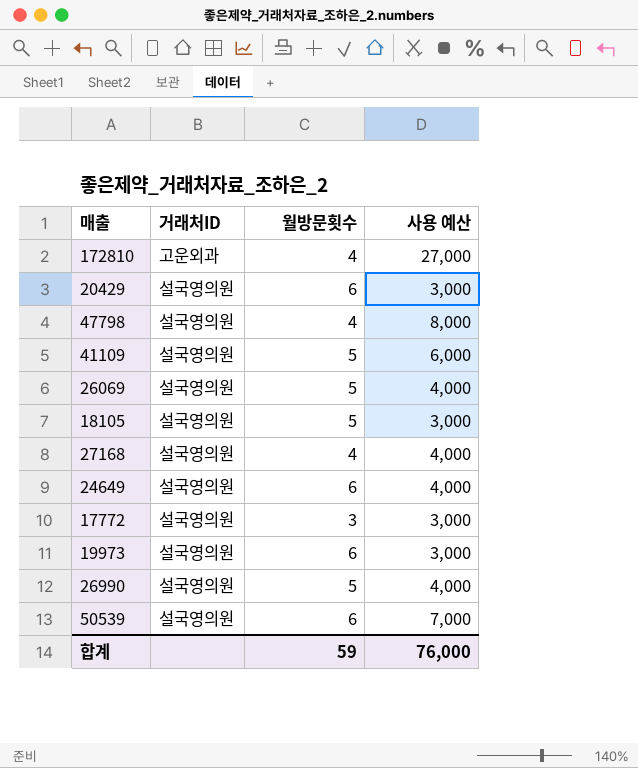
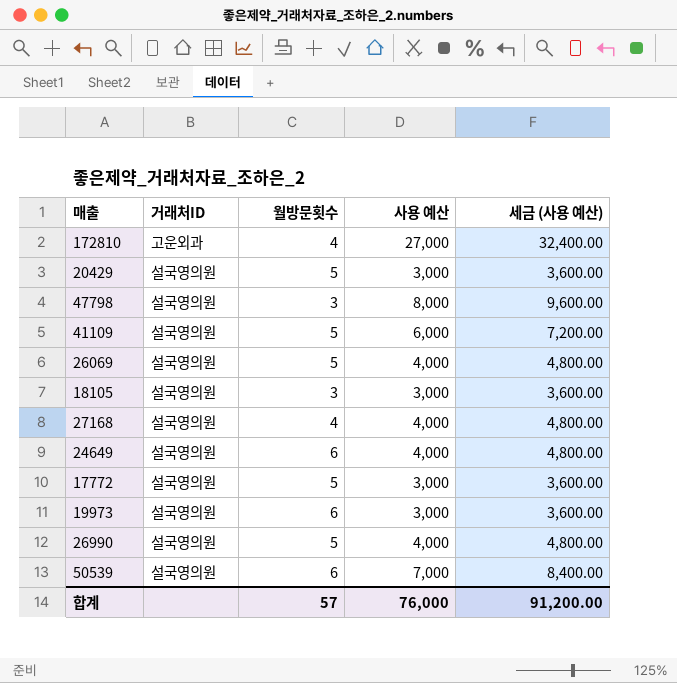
column 세금 (사용 예산) | formula: none -> [사용 예산] * 1.2
20429 | 월방문횟수: 6 -> 5
47798 | 월방문횟수: 4 -> 3
18105 | 월방문횟수: 5 -> 3
17772 | 월방문횟수: 3 -> 5
합계 | 월방문횟수: 59 -> 57

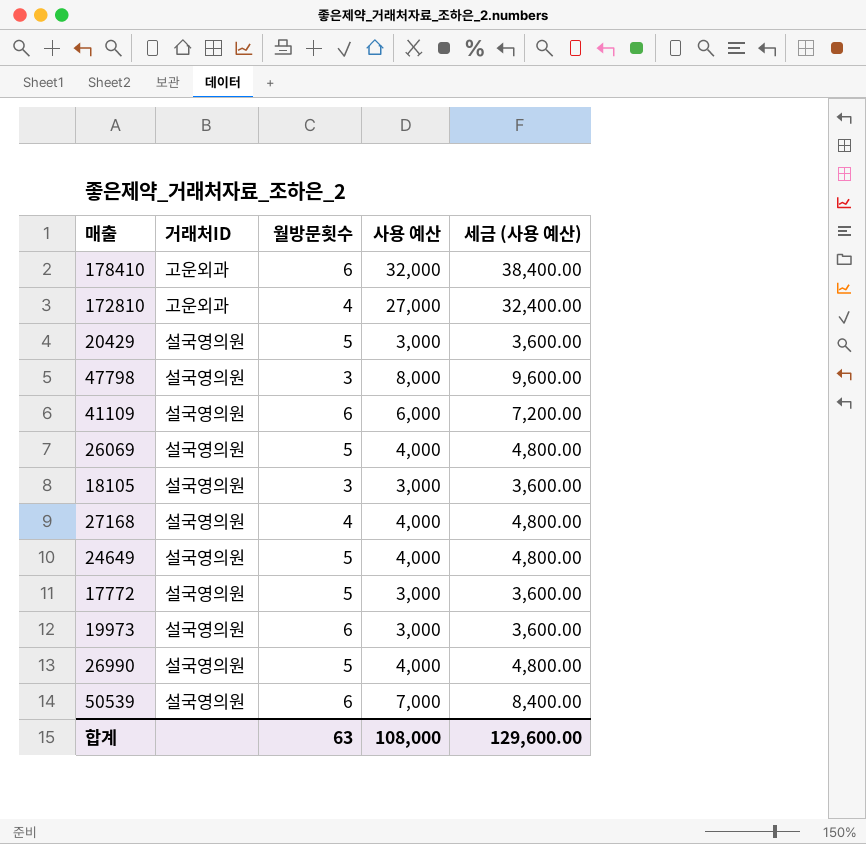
row 178410: none -> 고운외과 | 6 | 32,000 | 38,400.00
41109 | 월방문횟수: 5 -> 6
24649 | 월방문횟수: 6 -> 5
합계 | 월방문횟수: 57 -> 63
합계 | 사용 예산: 76,000 -> 108,000
합계 | 세금 (사용 예산): 91,200.00 -> 129,600.00

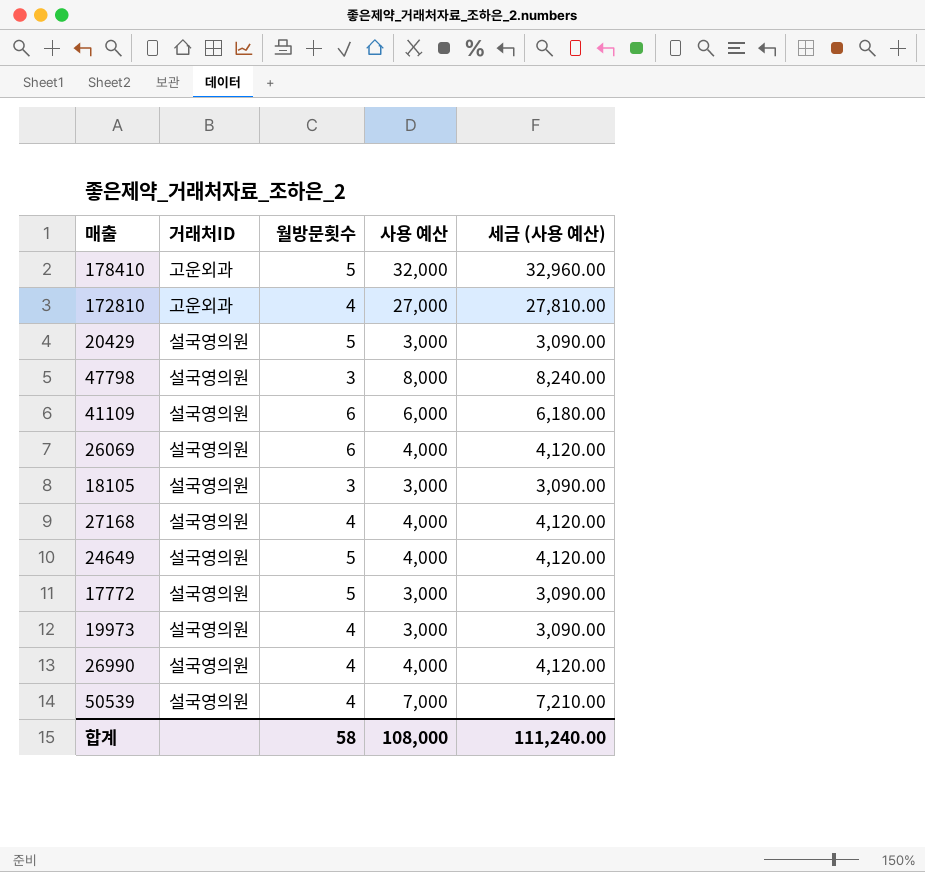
column 세금 (사용 예산) | formula: [사용 예산] * 1.2 -> [사용 예산] * 1.03
178410 | 월방문횟수: 6 -> 5
26069 | 월방문횟수: 5 -> 6
19973 | 월방문횟수: 6 -> 4
26990 | 월방문횟수: 5 -> 4
50539 | 월방문횟수: 6 -> 4
합계 | 월방문횟수: 63 -> 58
합계 | 세금 (사용 예산): 129,600.00 -> 111,240.00

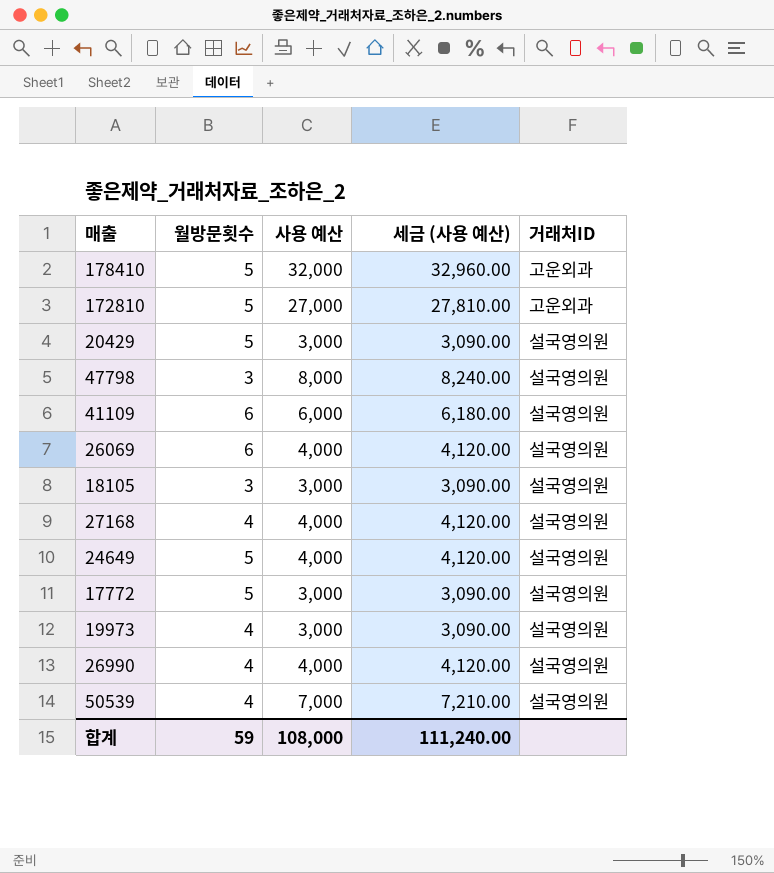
column 거래처ID | position: 2 -> 5
172810 | 월방문횟수: 4 -> 5
합계 | 월방문횟수: 58 -> 59

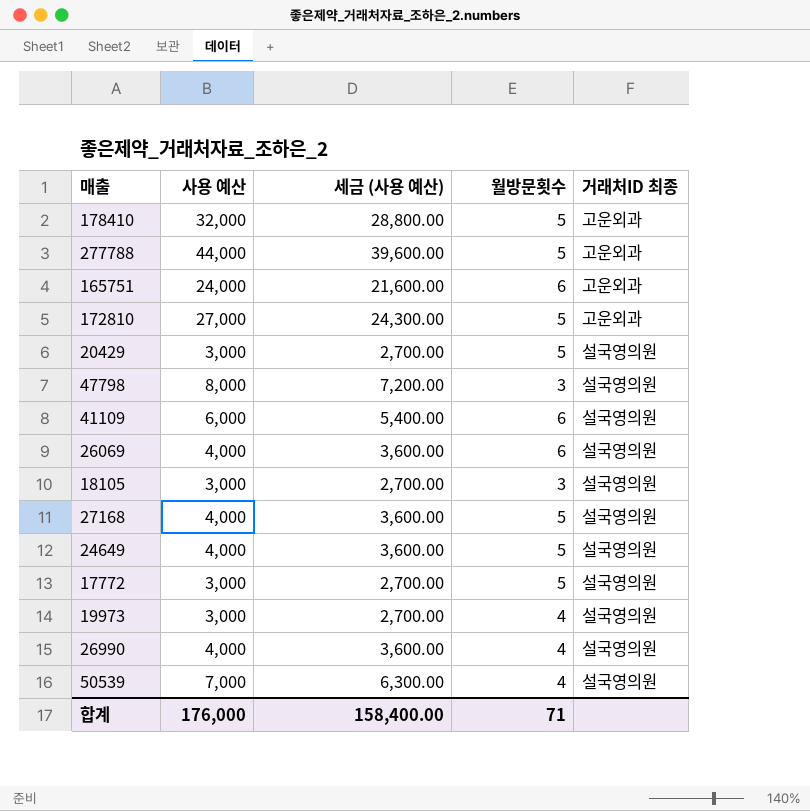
column 세금 (사용 예산) | formula: [사용 예산] * 1.03 -> [사용 예산] * 0.9
column 월방문횟수 | position: 2 -> 4
column name: 거래처ID -> 거래처ID 최종
row 277788: none -> 44,000 | 39,600.00 | 5 | 고운외과
row 165751: none -> 24,000 | 21,600.00 | 6 | 고운외과
27168 | 월방문횟수: 4 -> 5
합계 | 사용 예산: 108,000 -> 176,000
합계 | 세금 (사용 예산): 111,240.00 -> 158,400.00
합계 | 월방문횟수: 59 -> 71

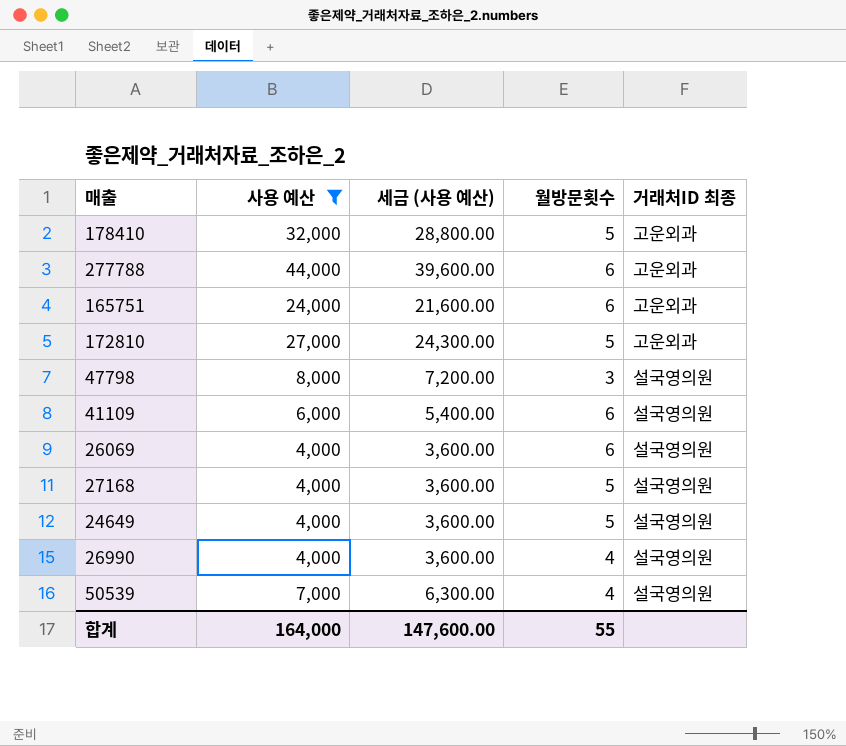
filter: none -> 사용 예산 != 3,000
277788 | 월방문횟수: 5 -> 6
합계 | 사용 예산: 176,000 -> 164,000
합계 | 세금 (사용 예산): 158,400.00 -> 147,600.00
합계 | 월방문횟수: 71 -> 55

